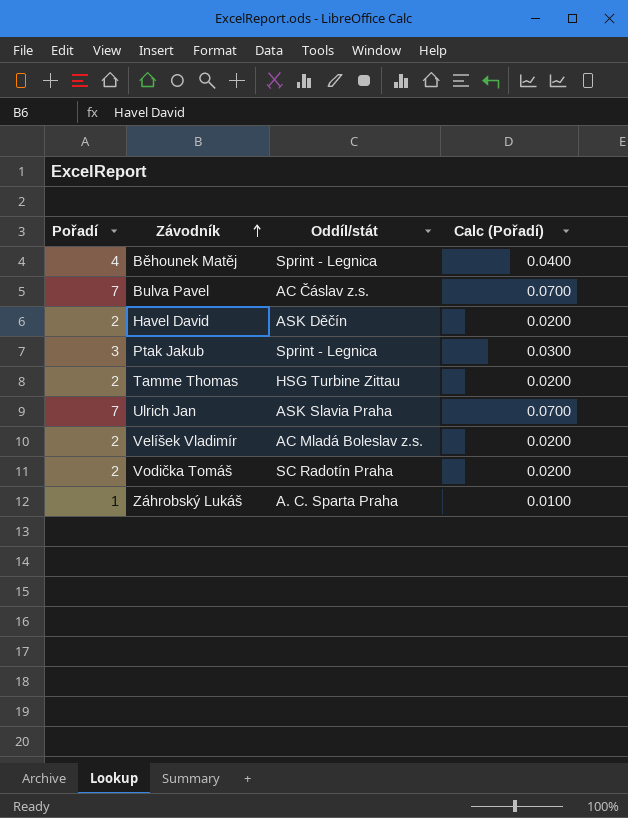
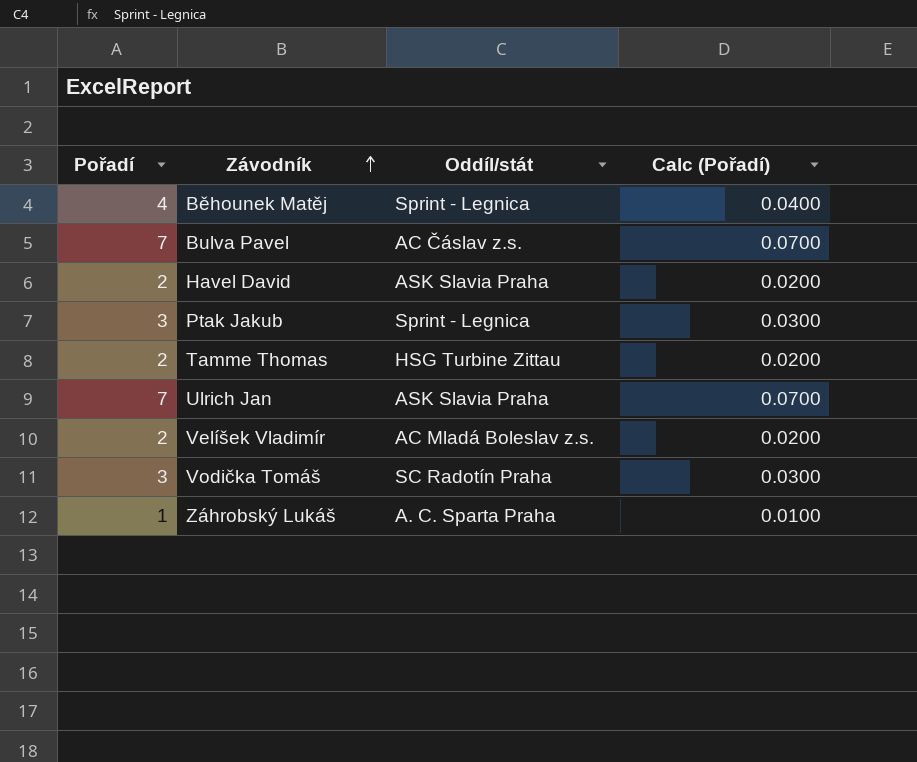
Havel David | Oddíl/stát: ASK Děčín -> ASK Slavia Praha
Vodička Tomáš | Pořadí: 2 -> 3
Vodička Tomáš | Calc (Pořadí): 0.0200 -> 0.0300

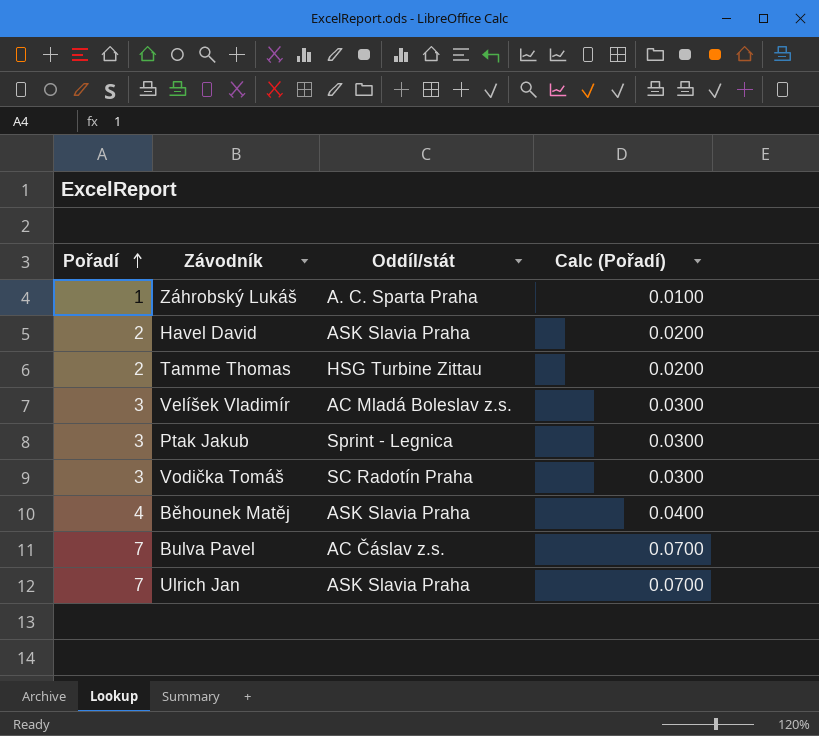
row order: Závodník ascending -> Pořadí ascending
Velíšek Vladimír | Pořadí: 2 -> 3
Velíšek Vladimír | Calc (Pořadí): 0.0200 -> 0.0300
Běhounek Matěj | Oddíl/stát: Sprint - Legnica -> ASK Slavia Praha

